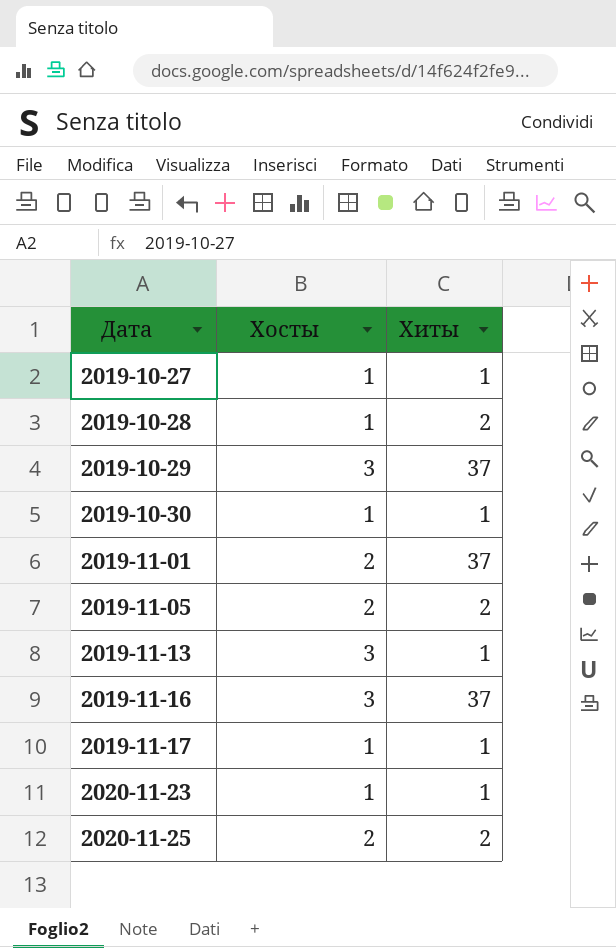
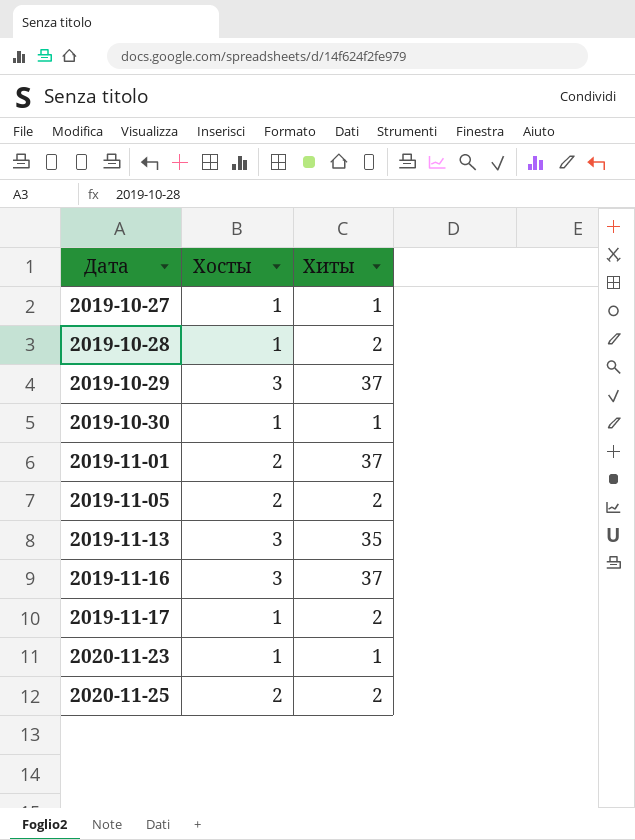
2019-11-13 | Хиты: 1 -> 35
2019-11-17 | Хиты: 1 -> 2

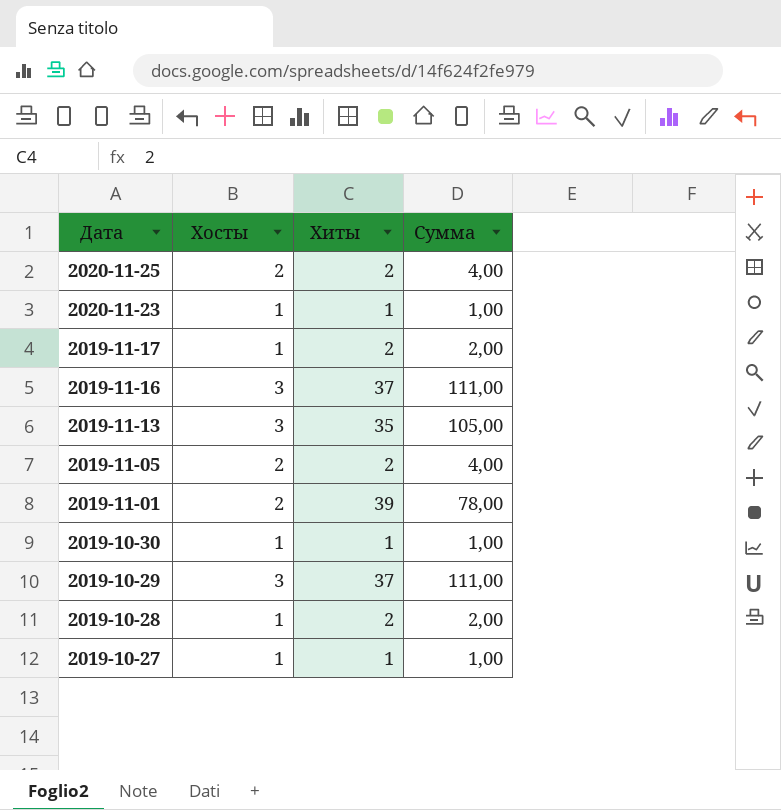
row order: Дата ascending -> Дата descending
column Сумма | formula: none -> [Хосты] * [Хиты]
2019-11-01 | Хиты: 37 -> 39

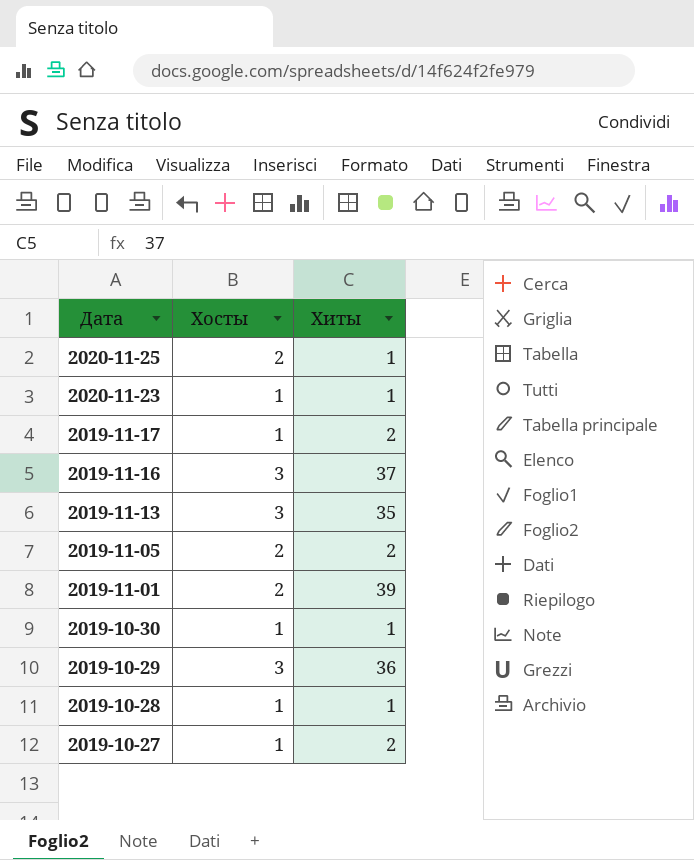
column Сумма | formula: [Хосты] * [Хиты] -> none
2020-11-25 | Хиты: 2 -> 1
2019-10-29 | Хиты: 37 -> 36
2019-10-28 | Хиты: 2 -> 1
2019-10-27 | Хиты: 1 -> 2

